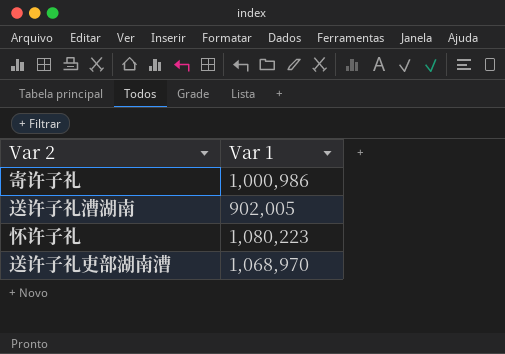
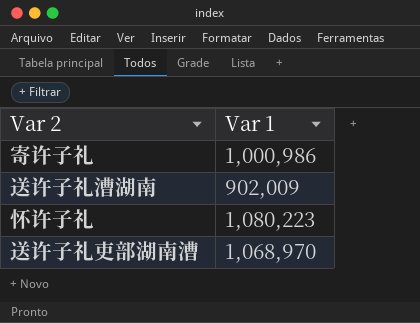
送许子礼漕湖南 | Var 1: 902,005 -> 902,009

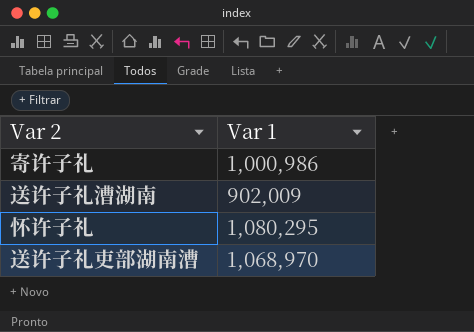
怀许子礼 | Var 1: 1,080,223 -> 1,080,295

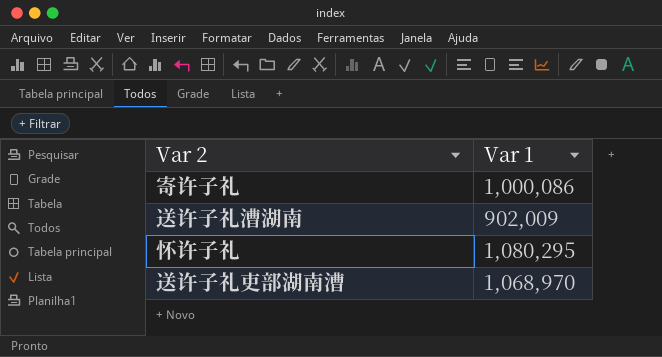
寄许子礼 | Var 1: 1,000,986 -> 1,000,086

